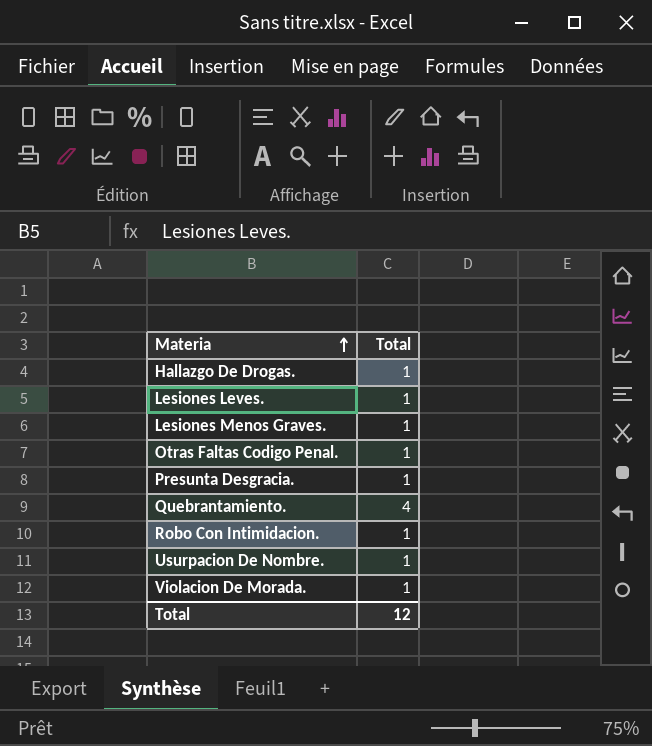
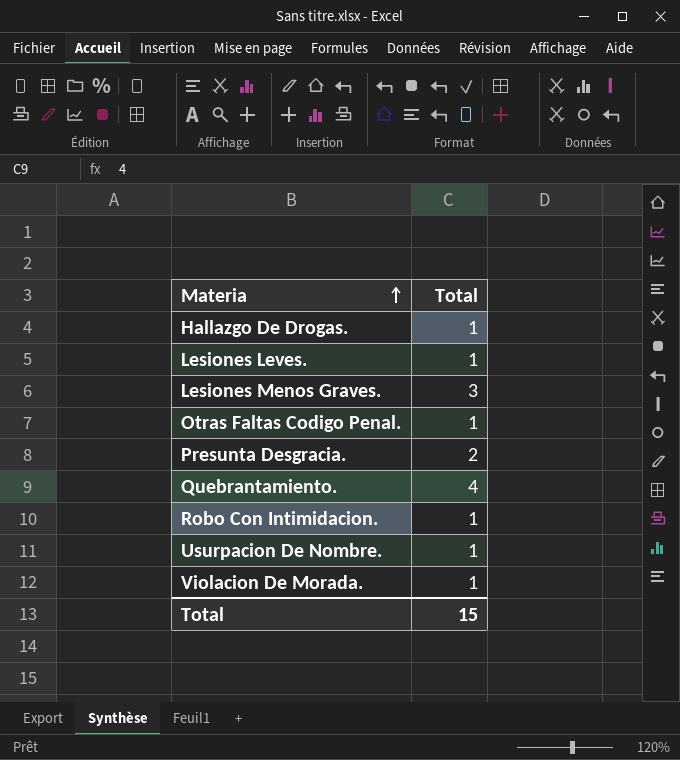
Lesiones Menos Graves. | Total: 1 -> 3
Presunta Desgracia. | Total: 1 -> 2
Total | Total: 12 -> 15

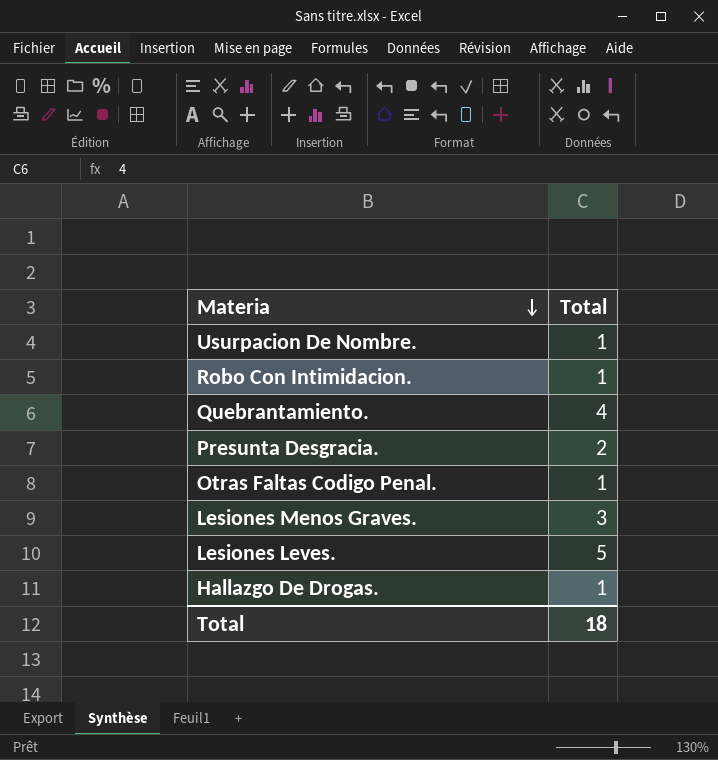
row order: Materia ascending -> Materia descending
row Violacion De Morada.: 1 -> none
Lesiones Leves. | Total: 1 -> 5
Total | Total: 15 -> 18

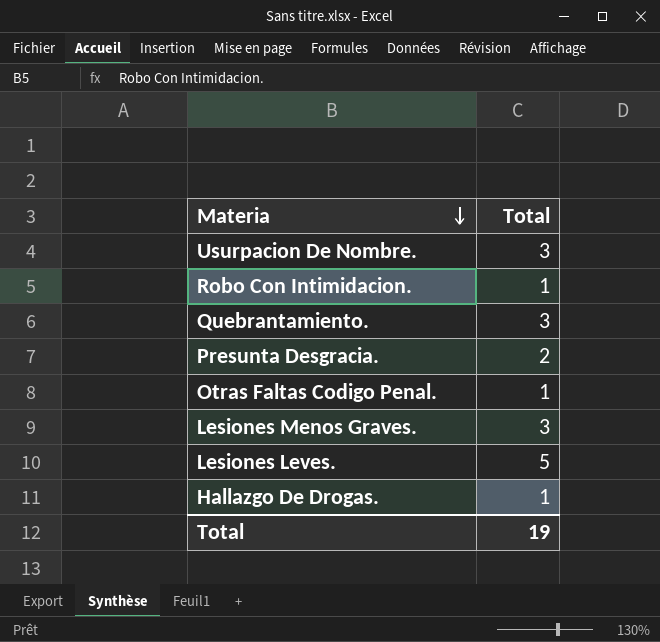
Usurpacion De Nombre. | Total: 1 -> 3
Quebrantamiento. | Total: 4 -> 3
Total | Total: 18 -> 19

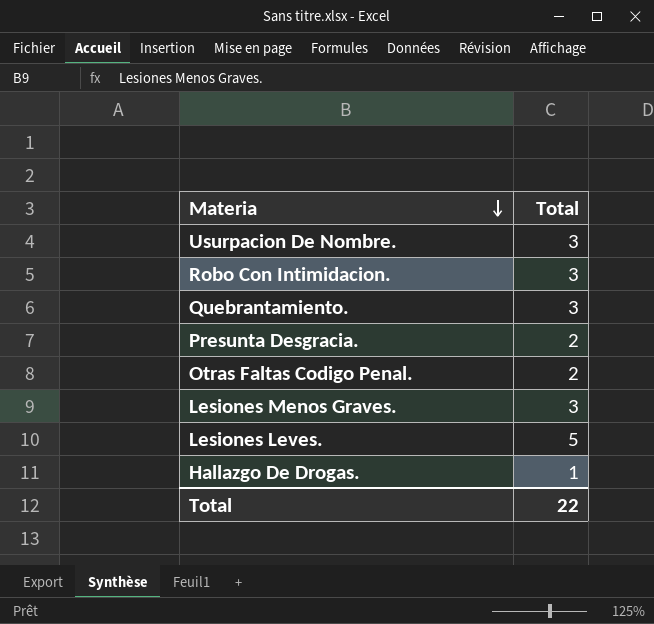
Robo Con Intimidacion. | Total: 1 -> 3
Otras Faltas Codigo Penal. | Total: 1 -> 2
Total | Total: 19 -> 22

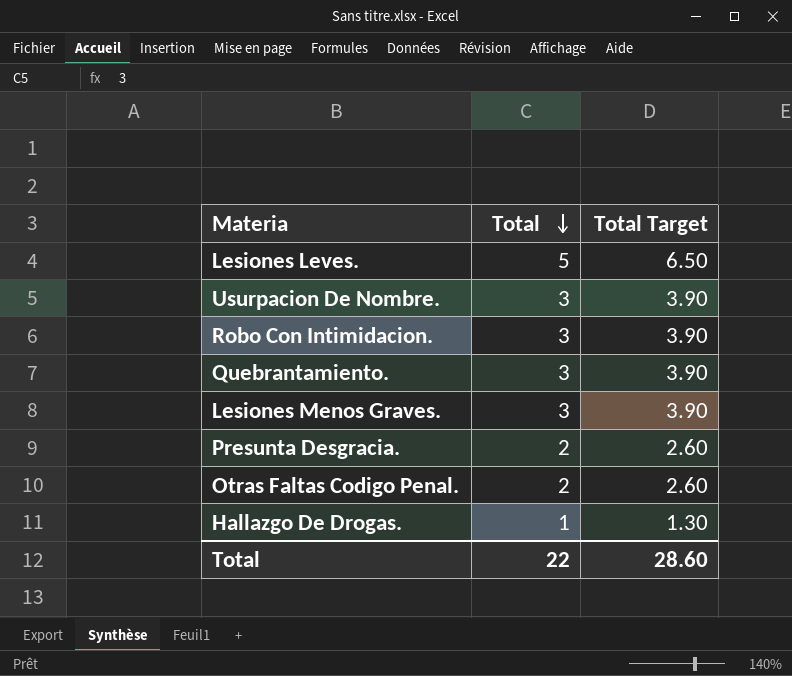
row order: Materia descending -> Total descending
column Total Target | formula: none -> [Total] * 1.3

